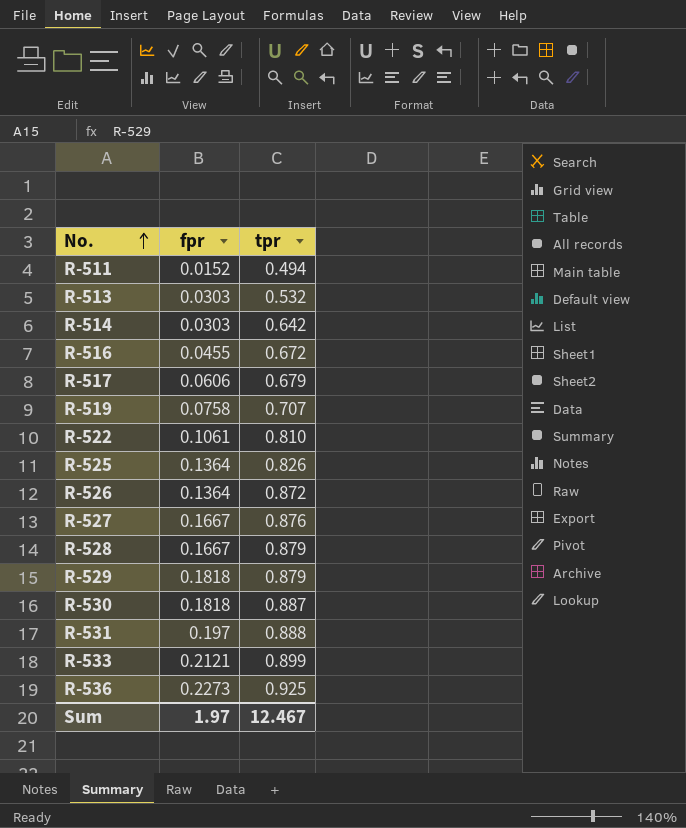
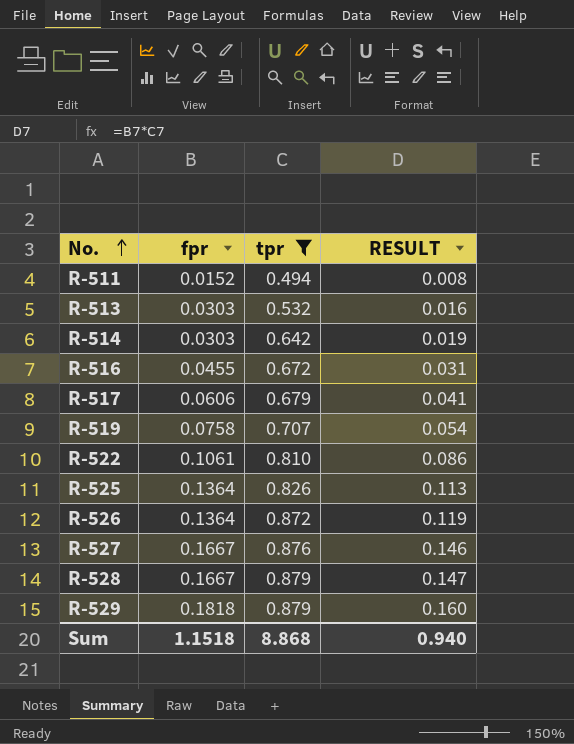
filter: none -> tpr <= 0.879
column RESULT | formula: none -> [fpr] * [tpr]
Sum | fpr: 1.97 -> 1.1518
Sum | tpr: 12.467 -> 8.868

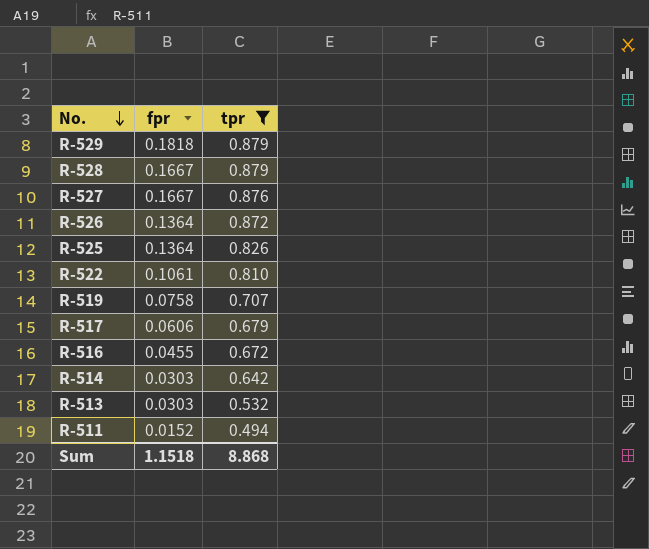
row order: No. ascending -> No. descending
column RESULT | formula: [fpr] * [tpr] -> none

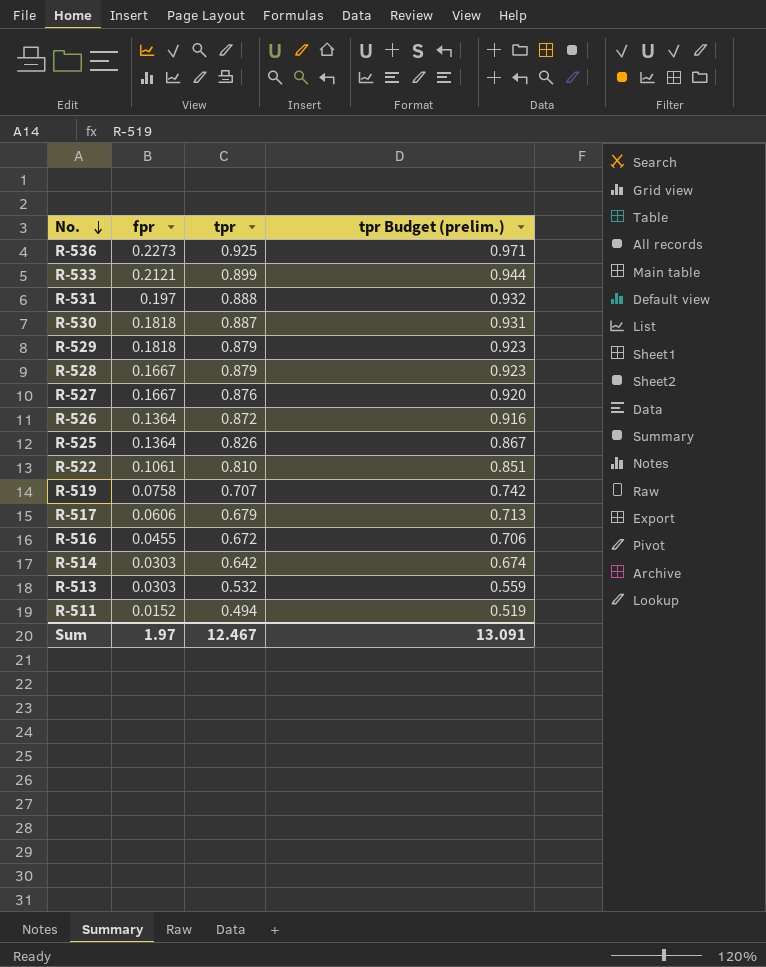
filter: tpr <= 0.879 -> none
column tpr Budget (prelim.) | formula: none -> [tpr] * 1.05
Sum | fpr: 1.1518 -> 1.97
Sum | tpr: 8.868 -> 12.467

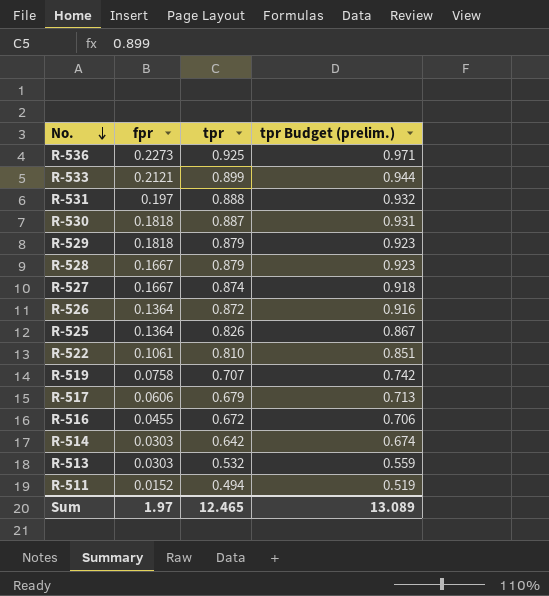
R-527 | tpr: 0.876 -> 0.874
R-527 | tpr Budget (prelim.): 0.920 -> 0.918
Sum | tpr: 12.467 -> 12.465
Sum | tpr Budget (prelim.): 13.091 -> 13.089

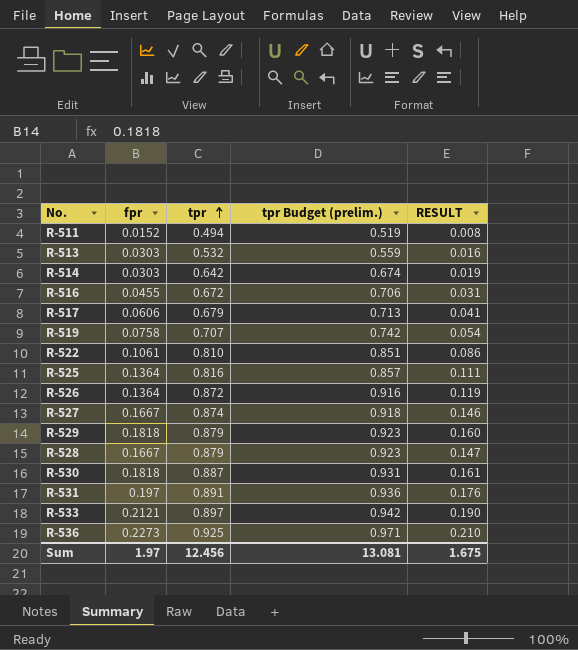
row order: No. descending -> tpr ascending
column RESULT | formula: none -> [fpr] * [tpr]
R-525 | tpr: 0.826 -> 0.816
R-525 | tpr Budget (prelim.): 0.867 -> 0.857
R-531 | tpr: 0.888 -> 0.891
R-531 | tpr Budget (prelim.): 0.932 -> 0.936
R-533 | tpr: 0.899 -> 0.897
R-533 | tpr Budget (prelim.): 0.944 -> 0.942
Sum | tpr: 12.465 -> 12.456
Sum | tpr Budget (prelim.): 13.089 -> 13.081

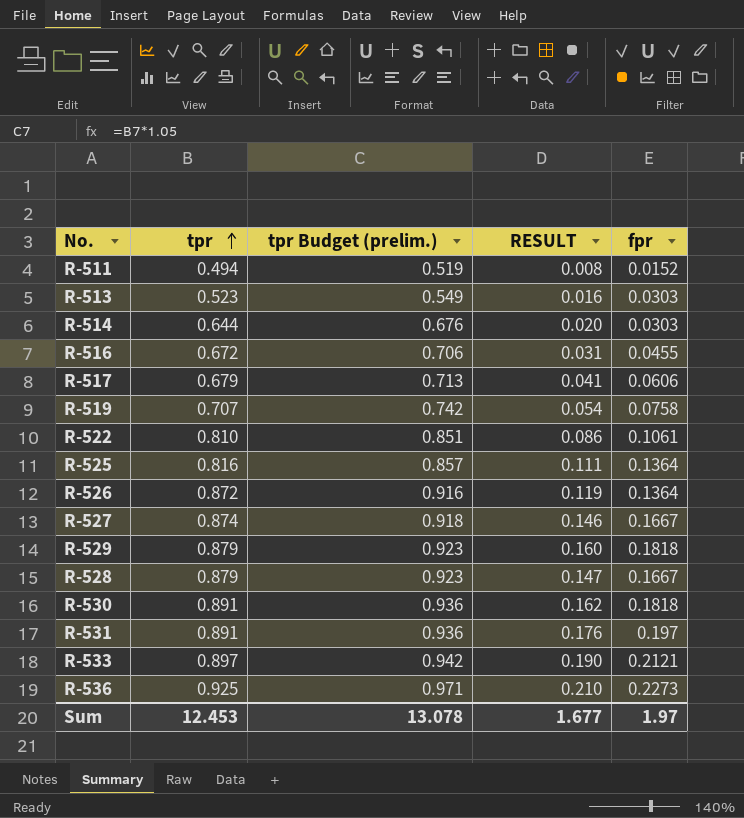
column fpr | position: 2 -> 5
R-513 | tpr: 0.532 -> 0.523
R-513 | tpr Budget (prelim.): 0.559 -> 0.549
R-514 | tpr: 0.642 -> 0.644
R-514 | tpr Budget (prelim.): 0.674 -> 0.676
R-514 | RESULT: 0.019 -> 0.020
R-530 | tpr: 0.887 -> 0.891
R-530 | tpr Budget (prelim.): 0.931 -> 0.936
R-530 | RESULT: 0.161 -> 0.162
Sum | tpr: 12.456 -> 12.453
Sum | tpr Budget (prelim.): 13.081 -> 13.078
Sum | RESULT: 1.675 -> 1.677

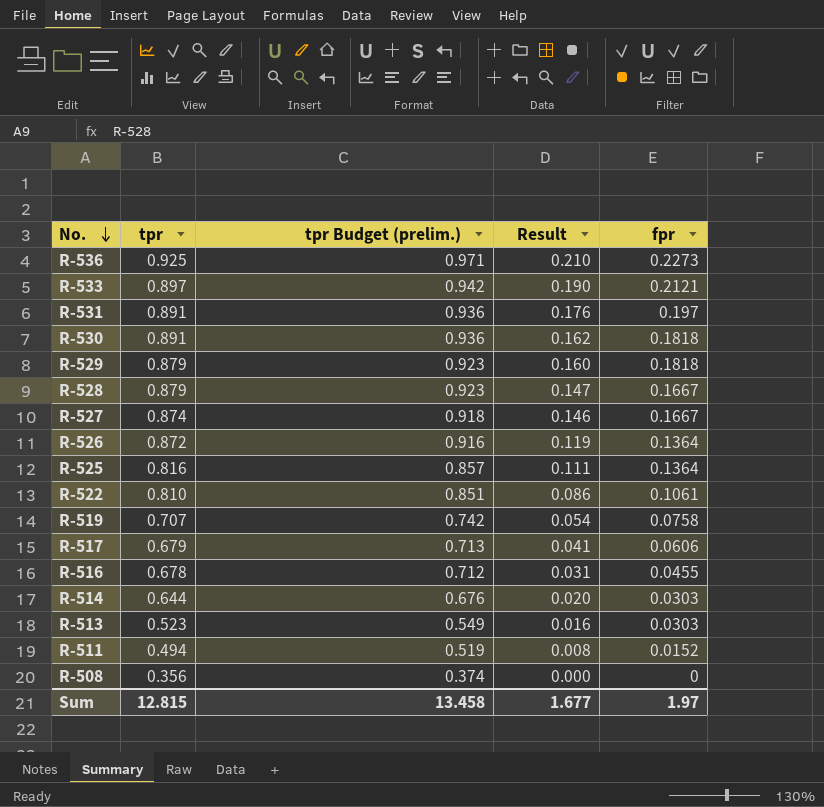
row order: tpr ascending -> No. descending
column name: RESULT -> Result
R-516 | tpr: 0.672 -> 0.678
R-516 | tpr Budget (prelim.): 0.706 -> 0.712
row R-508: none -> 0.356 | 0.374 | 0.000 | 0
Sum | tpr: 12.453 -> 12.815
Sum | tpr Budget (prelim.): 13.078 -> 13.458

